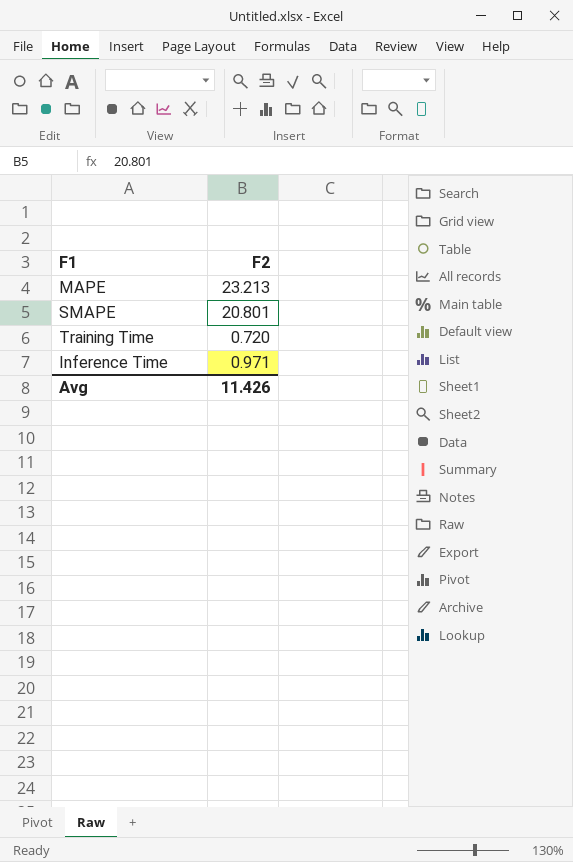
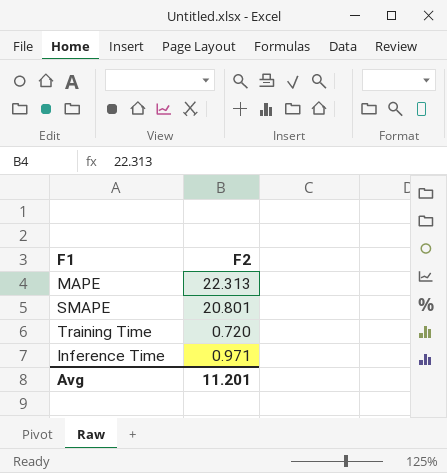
MAPE | F2: 23.213 -> 22.313
Avg | F2: 11.426 -> 11.201

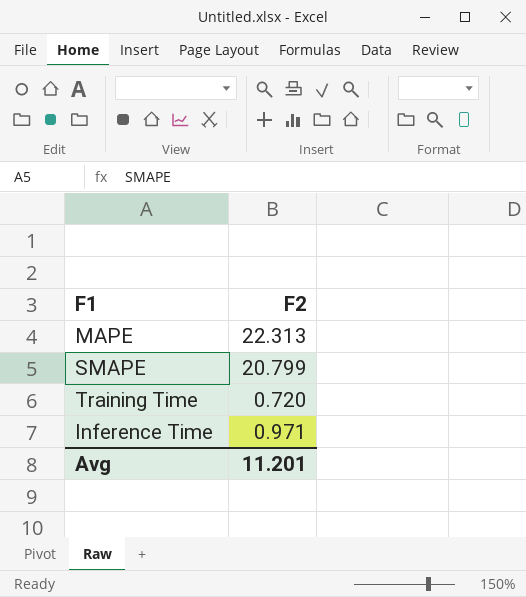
SMAPE | F2: 20.801 -> 20.799

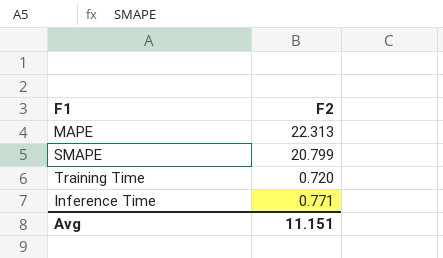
Inference Time | F2: 0.971 -> 0.771
Avg | F2: 11.201 -> 11.151

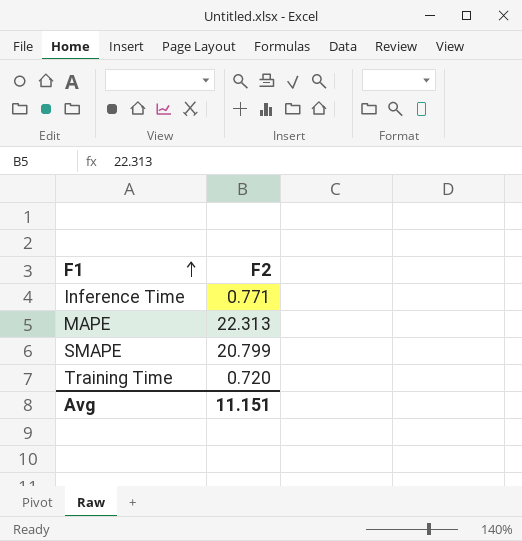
row order: none -> F1 ascending

